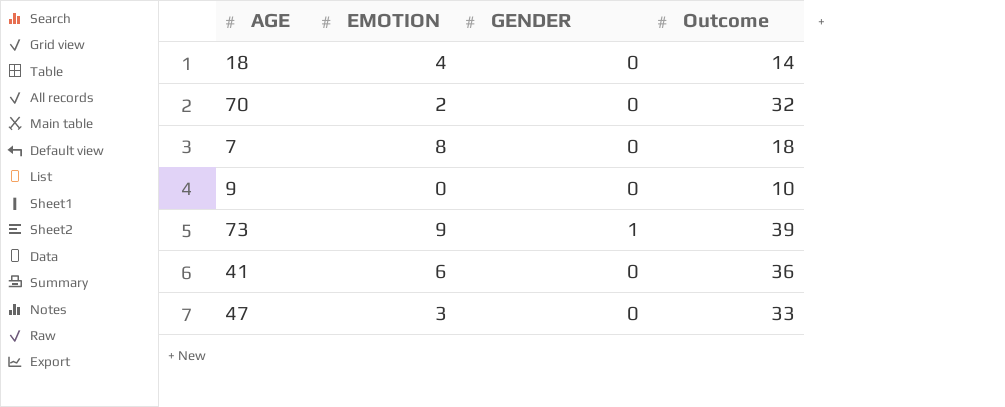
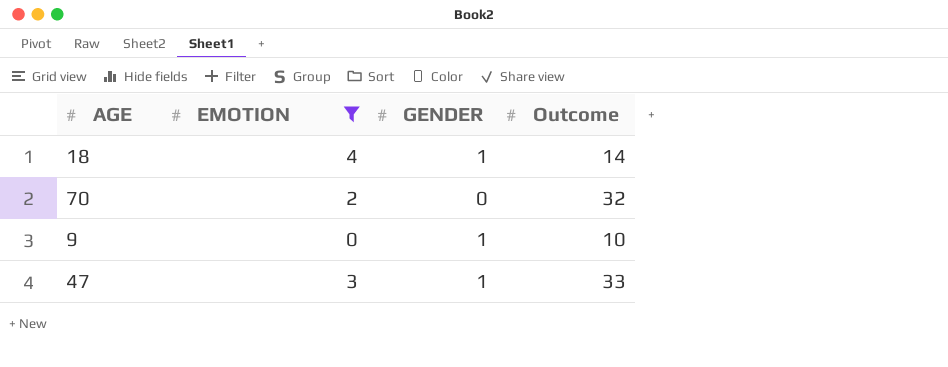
filter: none -> EMOTION <= 4
18 | GENDER: 0 -> 1
9 | GENDER: 0 -> 1
47 | GENDER: 0 -> 1

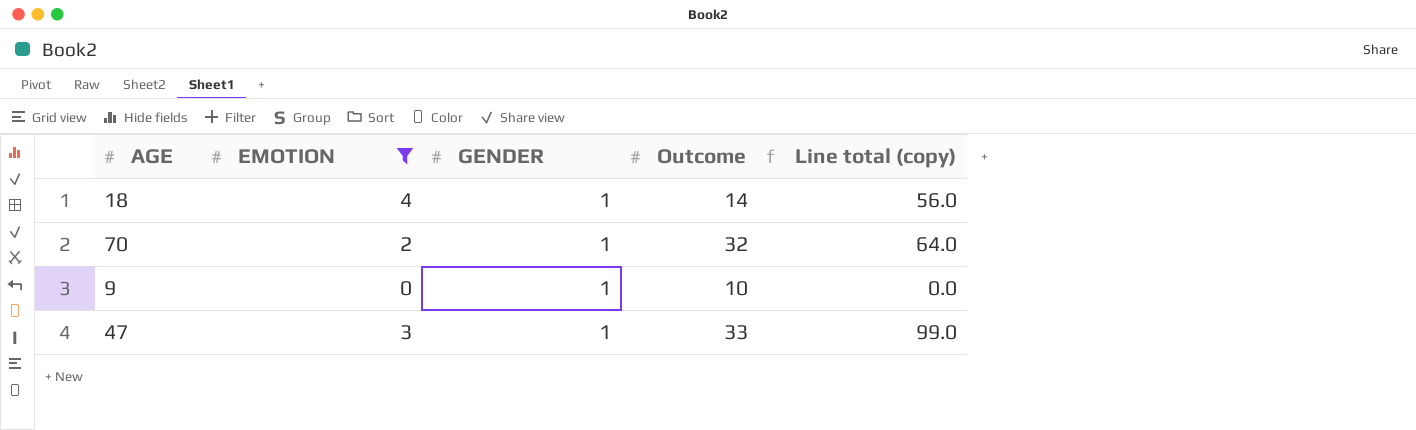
column Line total (copy) | formula: none -> [EMOTION] * [Outcome]
70 | GENDER: 0 -> 1

